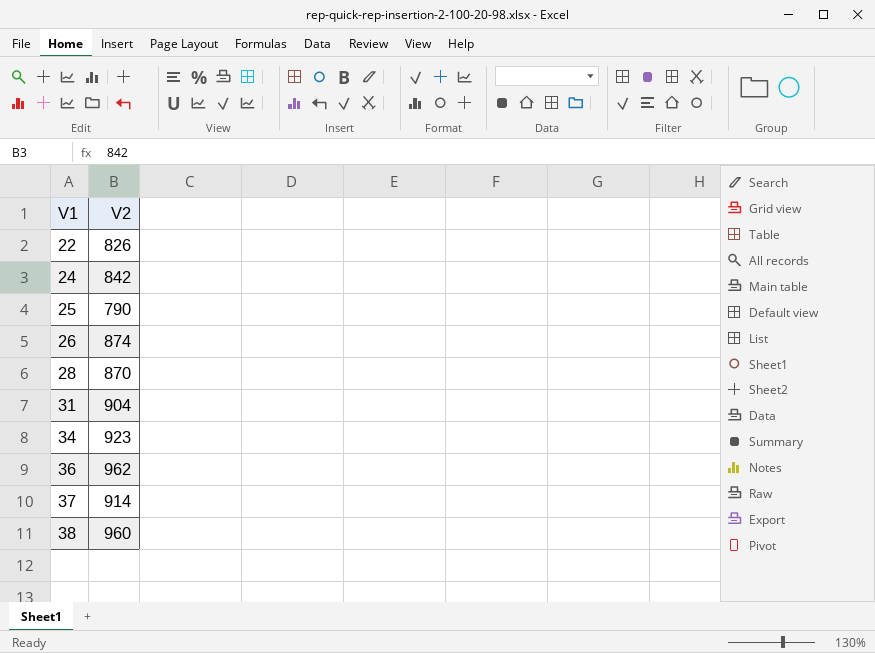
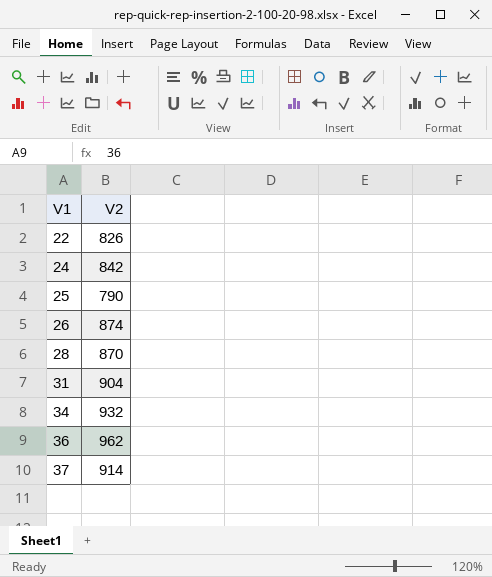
row 38: 960 -> none
34 | V2: 923 -> 932

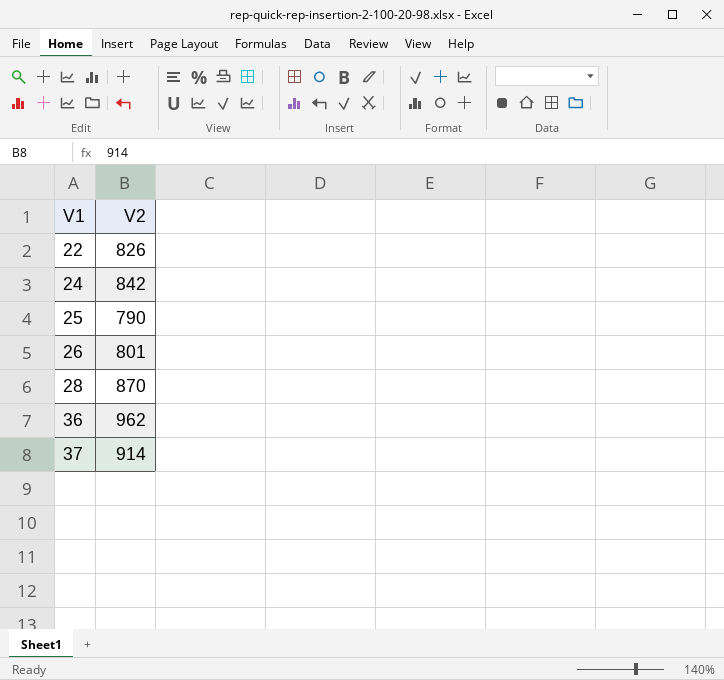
row 31: 904 -> none
row 34: 932 -> none
26 | V2: 874 -> 801

